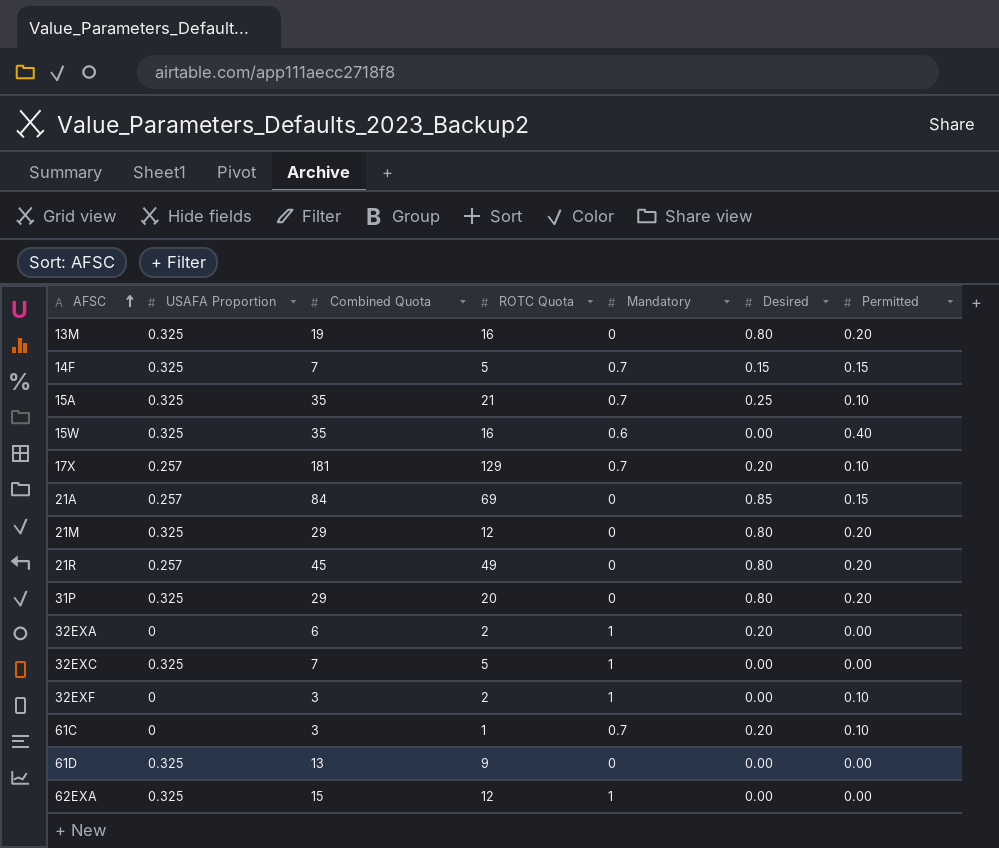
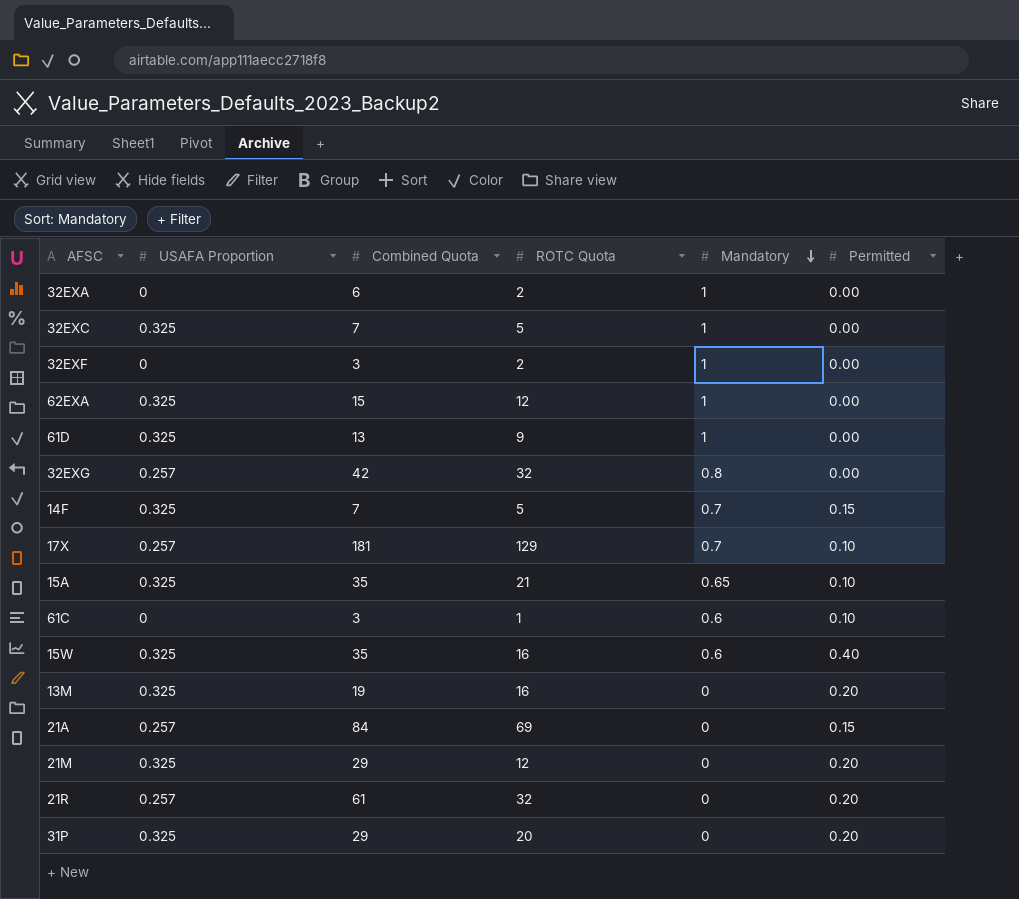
row order: AFSC ascending -> Mandatory descending
column Desired | position: 6 -> none
32EXF | Permitted: 0.10 -> 0.00
61D | Mandatory: 0 -> 1
row 32EXG: none -> 0.257 | 42 | 32 | 0.8 | 0.00
15A | Mandatory: 0.7 -> 0.65
61C | Mandatory: 0.7 -> 0.6
21R | Combined Quota: 45 -> 61
21R | ROTC Quota: 49 -> 32

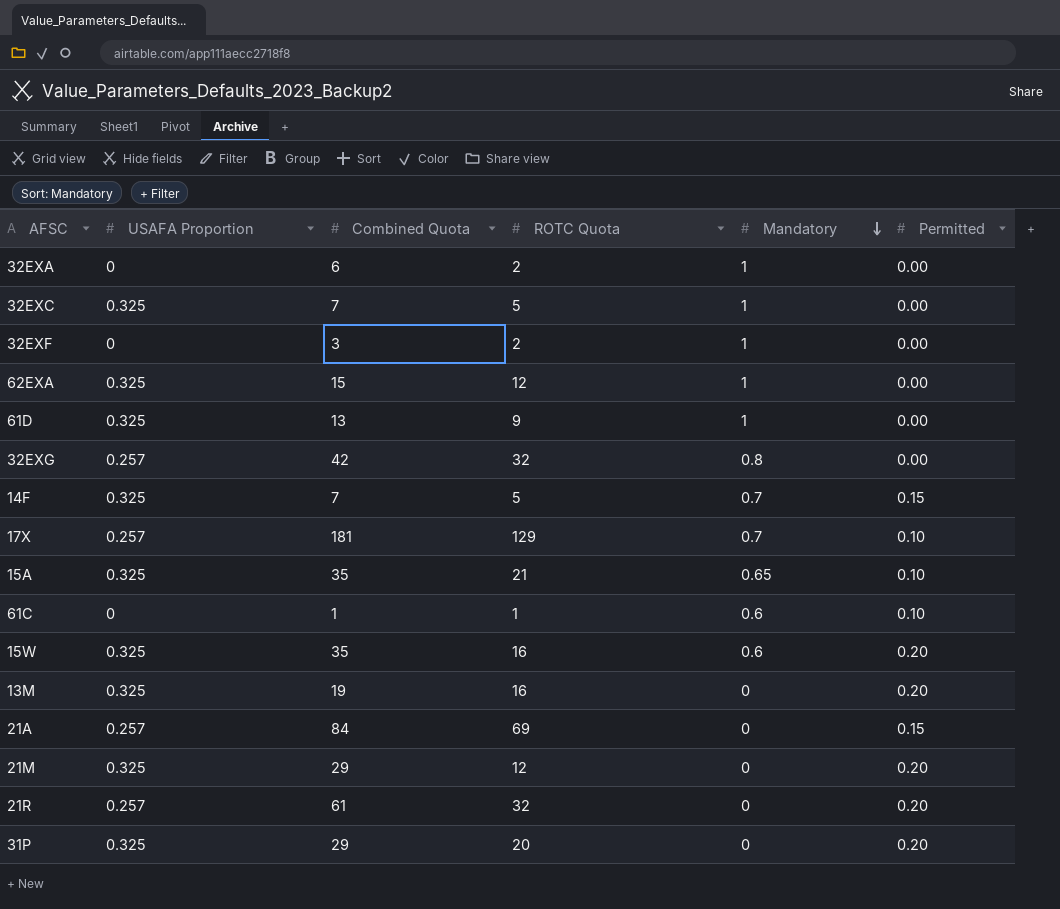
61C | Combined Quota: 3 -> 1
15W | Permitted: 0.40 -> 0.20

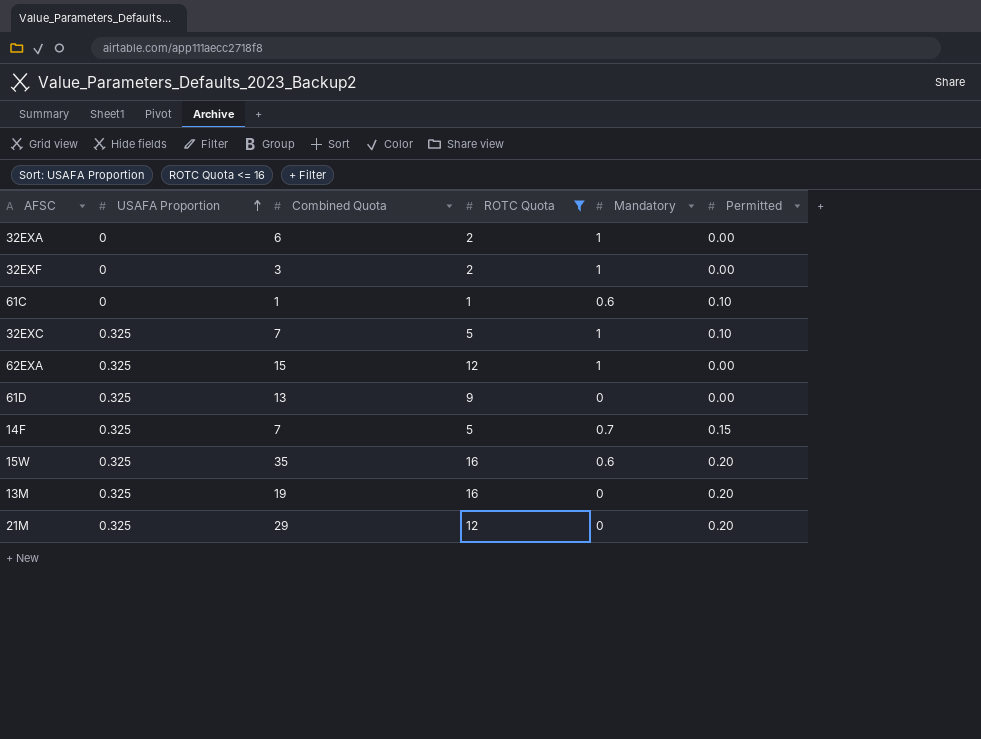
filter: none -> ROTC Quota <= 16
row order: Mandatory descending -> USAFA Proportion ascending
32EXC | Permitted: 0.00 -> 0.10
61D | Mandatory: 1 -> 0

